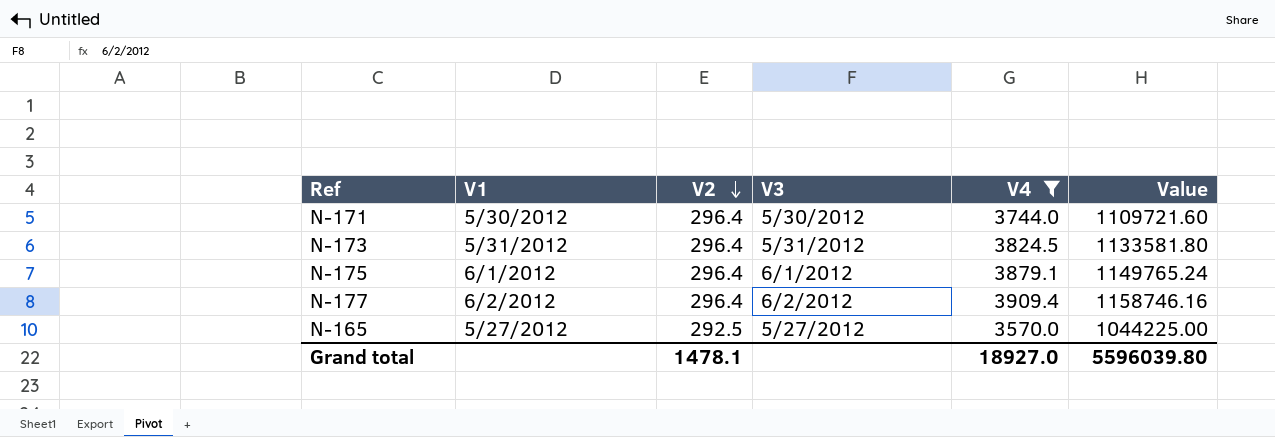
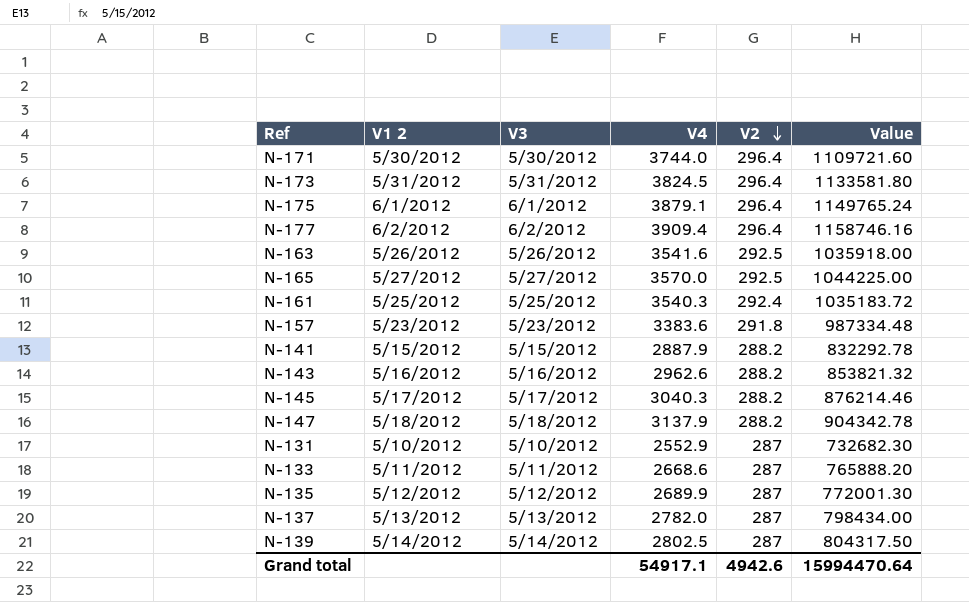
filter: V4 >= 3570.0 -> none
column name: V1 -> V1 2
column V2 | position: 3 -> 5
Grand total | V4: 18927.0 -> 54917.1
Grand total | V2: 1478.1 -> 4942.6
Grand total | Value: 5596039.80 -> 15994470.64

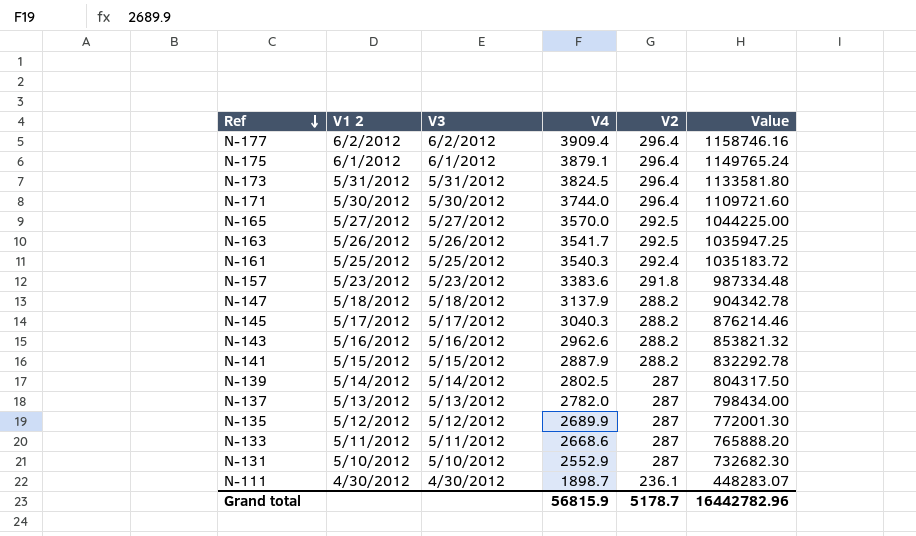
row order: V2 descending -> Ref descending
N-163 | V4: 3541.6 -> 3541.7
N-163 | Value: 1035918.00 -> 1035947.25
row N-111: none -> 4/30/2012 | 4/30/2012 | 1898.7 | 236.1 | 448283.07
Grand total | V4: 54917.1 -> 56815.9
Grand total | V2: 4942.6 -> 5178.7
Grand total | Value: 15994470.64 -> 16442782.96

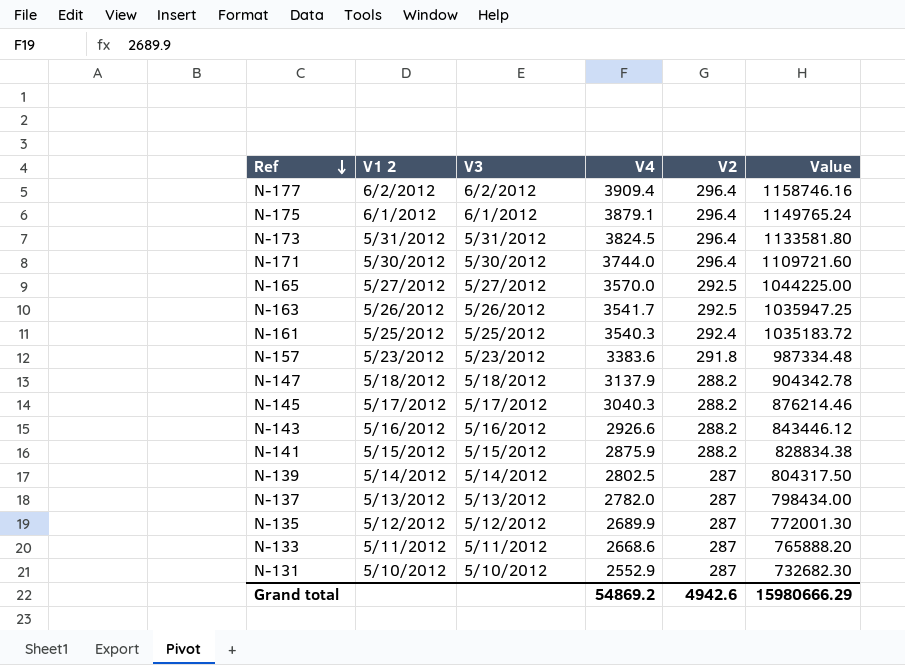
row N-111: 4/30/2012 | 4/30/2012 | 1898.7 | 236.1 | 448283.07 -> none
N-143 | V4: 2962.6 -> 2926.6
N-143 | Value: 853821.32 -> 843446.12
N-141 | V4: 2887.9 -> 2875.9
N-141 | Value: 832292.78 -> 828834.38
Grand total | V4: 56815.9 -> 54869.2
Grand total | V2: 5178.7 -> 4942.6
Grand total | Value: 16442782.96 -> 15980666.29

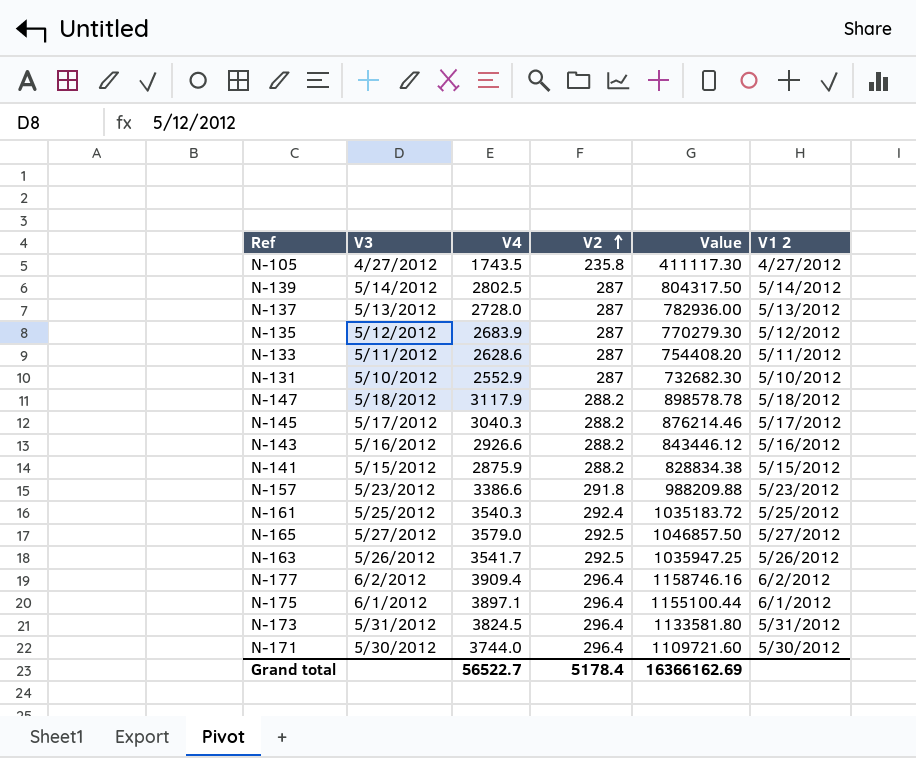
row order: Ref descending -> V2 ascending
column V1 2 | position: 2 -> 6
row N-105: none -> 4/27/2012 | 1743.5 | 235.8 | 411117.30 | 4/27/2012
N-137 | V4: 2782.0 -> 2728.0
N-137 | Value: 798434.00 -> 782936.00
N-135 | V4: 2689.9 -> 2683.9
N-135 | Value: 772001.30 -> 770279.30
N-133 | V4: 2668.6 -> 2628.6
N-133 | Value: 765888.20 -> 754408.20
N-147 | V4: 3137.9 -> 3117.9
N-147 | Value: 904342.78 -> 898578.78
N-157 | V4: 3383.6 -> 3386.6
N-157 | Value: 987334.48 -> 988209.88
N-165 | V4: 3570.0 -> 3579.0
N-165 | Value: 1044225.00 -> 1046857.50
N-175 | V4: 3879.1 -> 3897.1
N-175 | Value: 1149765.24 -> 1155100.44
Grand total | V4: 54869.2 -> 56522.7
Grand total | V2: 4942.6 -> 5178.4
Grand total | Value: 15980666.29 -> 16366162.69

